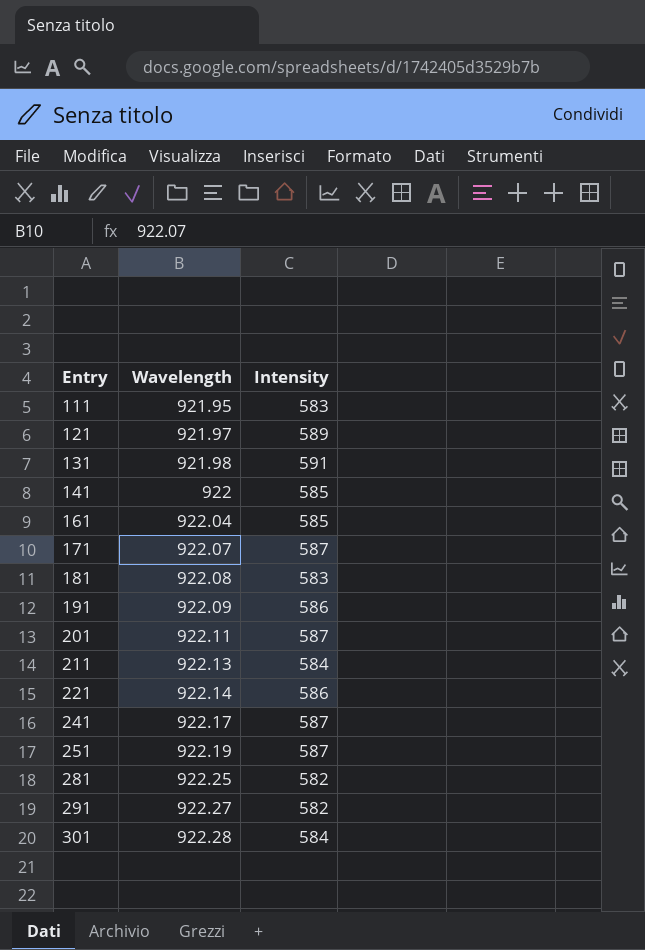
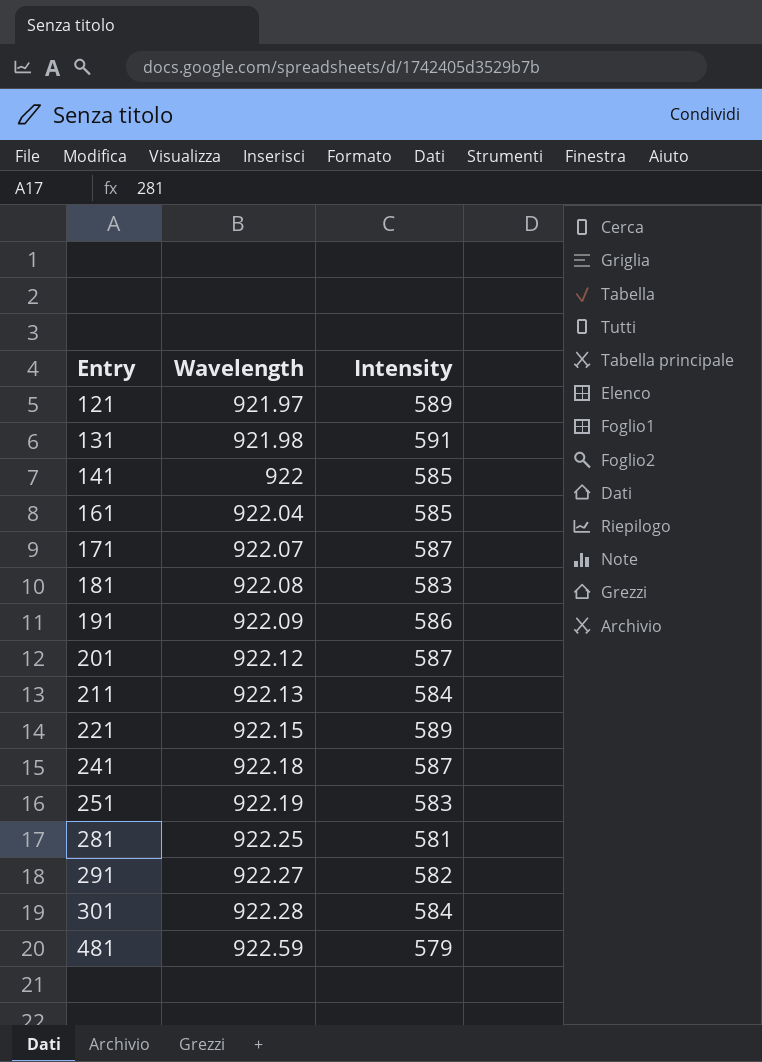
row 111: 921.95 | 583 -> none
201 | Wavelength: 922.11 -> 922.12
221 | Wavelength: 922.14 -> 922.15
221 | Intensity: 586 -> 589
241 | Wavelength: 922.17 -> 922.18
251 | Intensity: 587 -> 583
281 | Intensity: 582 -> 581
row 481: none -> 922.59 | 579

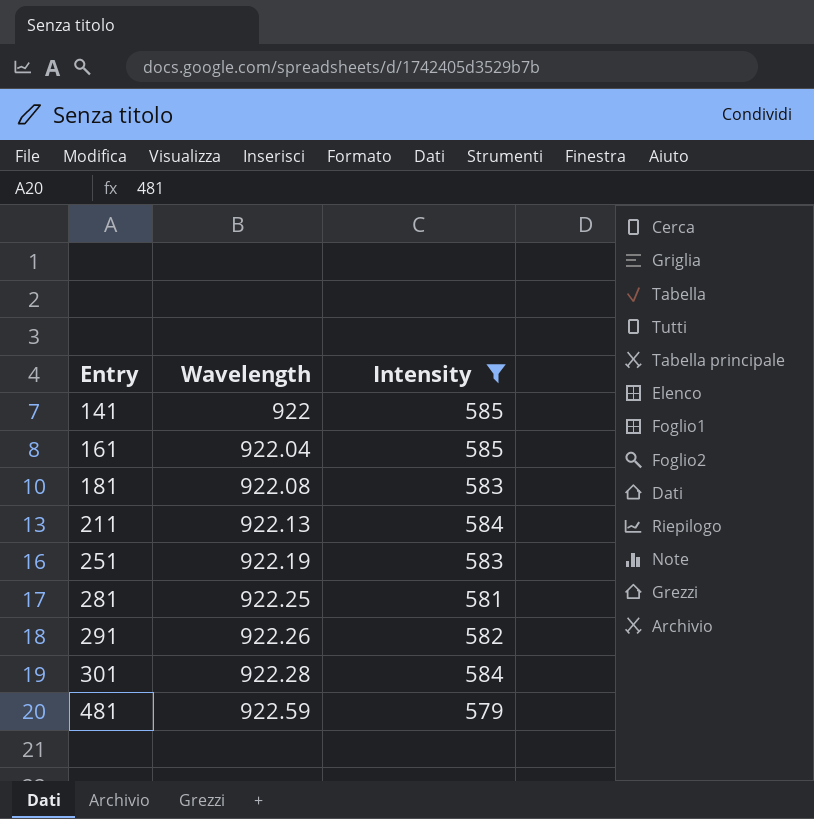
filter: none -> Intensity <= 585
291 | Wavelength: 922.27 -> 922.26

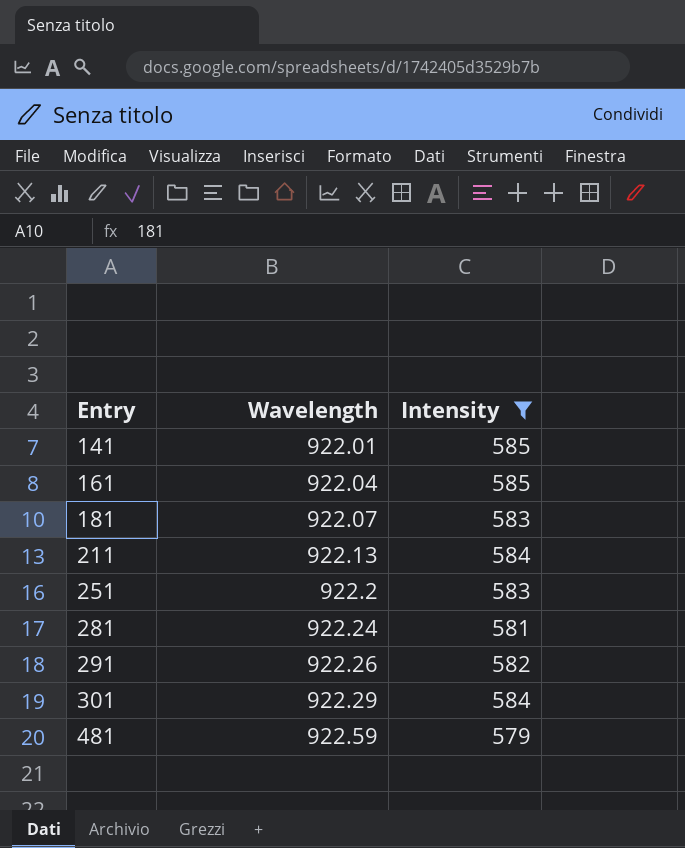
141 | Wavelength: 922 -> 922.01
181 | Wavelength: 922.08 -> 922.07
251 | Wavelength: 922.19 -> 922.2
281 | Wavelength: 922.25 -> 922.24
301 | Wavelength: 922.28 -> 922.29

